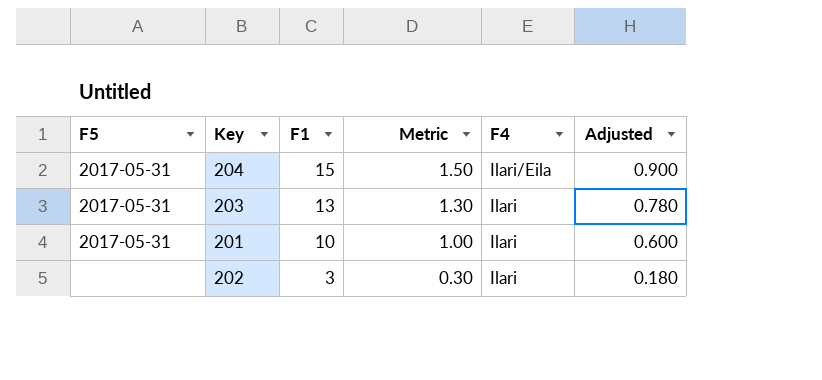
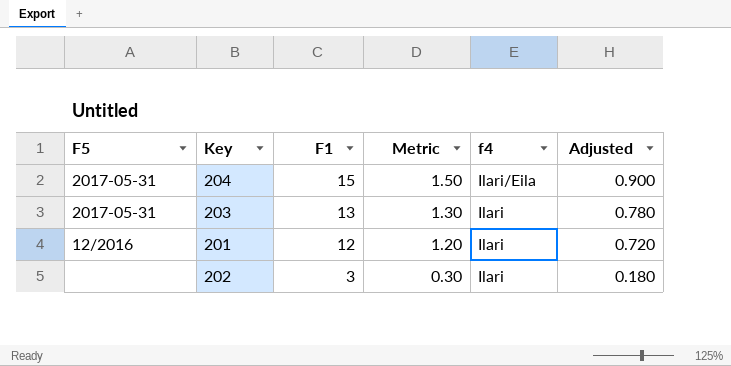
column name: F4 -> f4
201 | F5: 2017-05-31 -> 12/2016
201 | F1: 10 -> 12
201 | Metric: 1.00 -> 1.20
201 | Adjusted: 0.600 -> 0.720

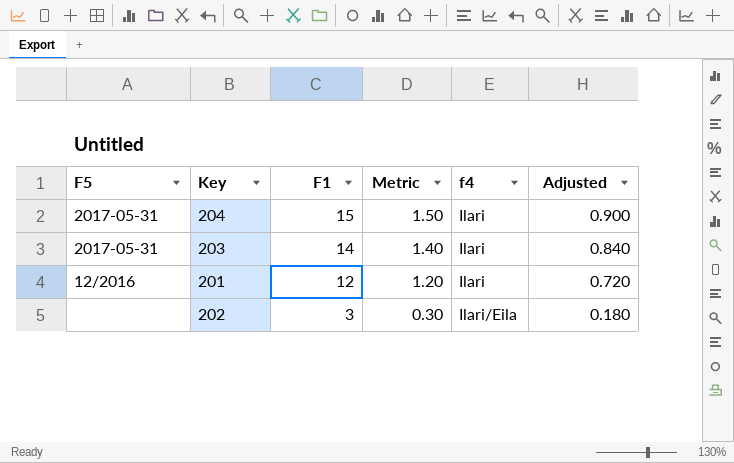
204 | f4: Ilari/Eila -> Ilari
203 | F1: 13 -> 14
203 | Metric: 1.30 -> 1.40
203 | Adjusted: 0.780 -> 0.840
202 | f4: Ilari -> Ilari/Eila

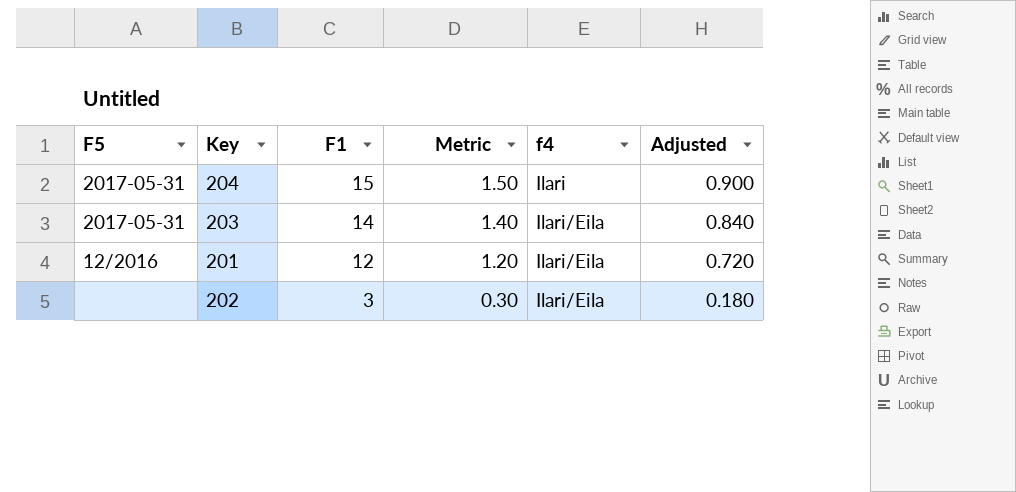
203 | f4: Ilari -> Ilari/Eila
201 | f4: Ilari -> Ilari/Eila

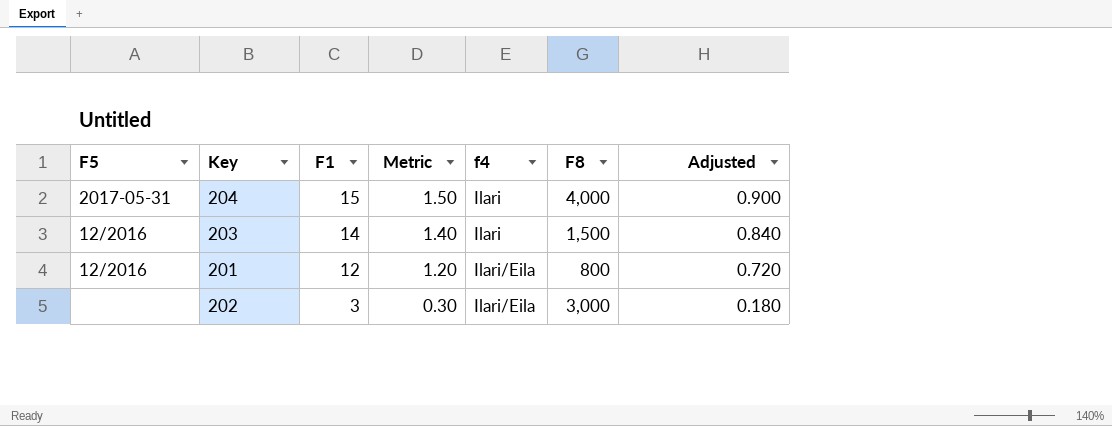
column F8 | position: none -> 6
203 | F5: 2017-05-31 -> 12/2016
203 | f4: Ilari/Eila -> Ilari

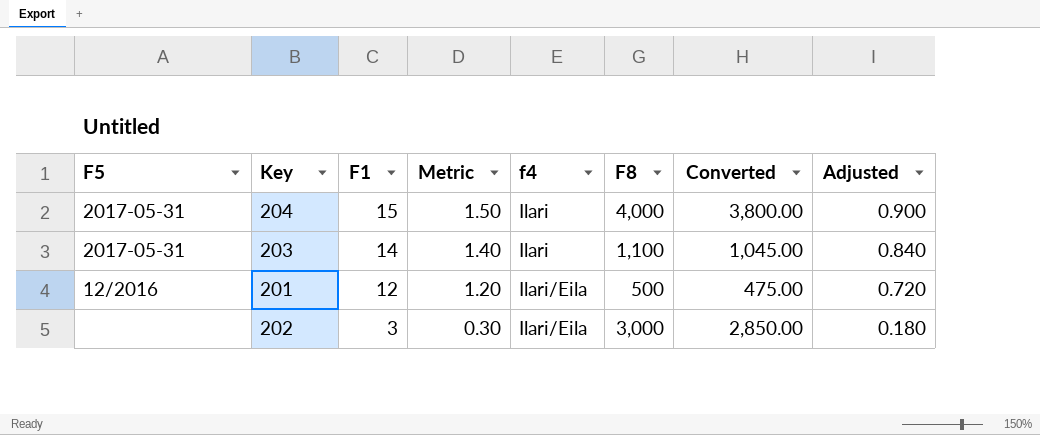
column Converted | formula: none -> [F8] * 0.95
203 | F5: 12/2016 -> 2017-05-31
203 | F8: 1,500 -> 1,100
201 | F8: 800 -> 500

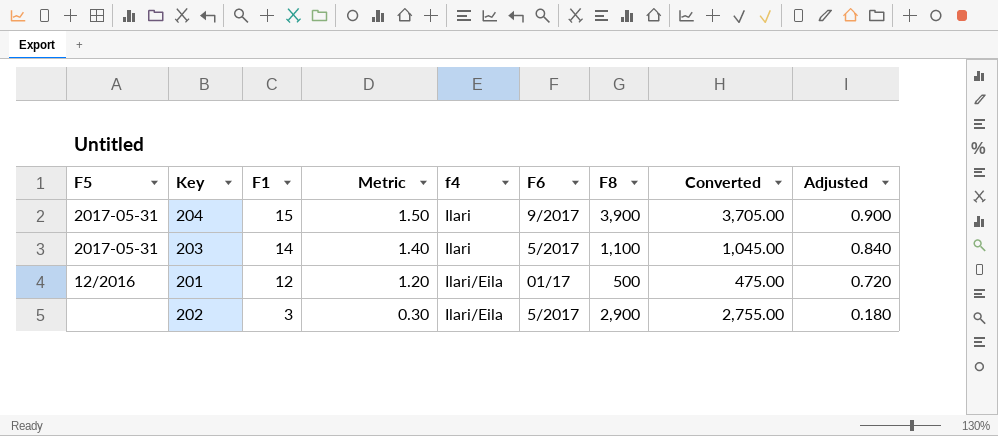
column F6 | position: none -> 6
204 | F8: 4,000 -> 3,900
204 | Converted: 3,800.00 -> 3,705.00
202 | F8: 3,000 -> 2,900
202 | Converted: 2,850.00 -> 2,755.00

